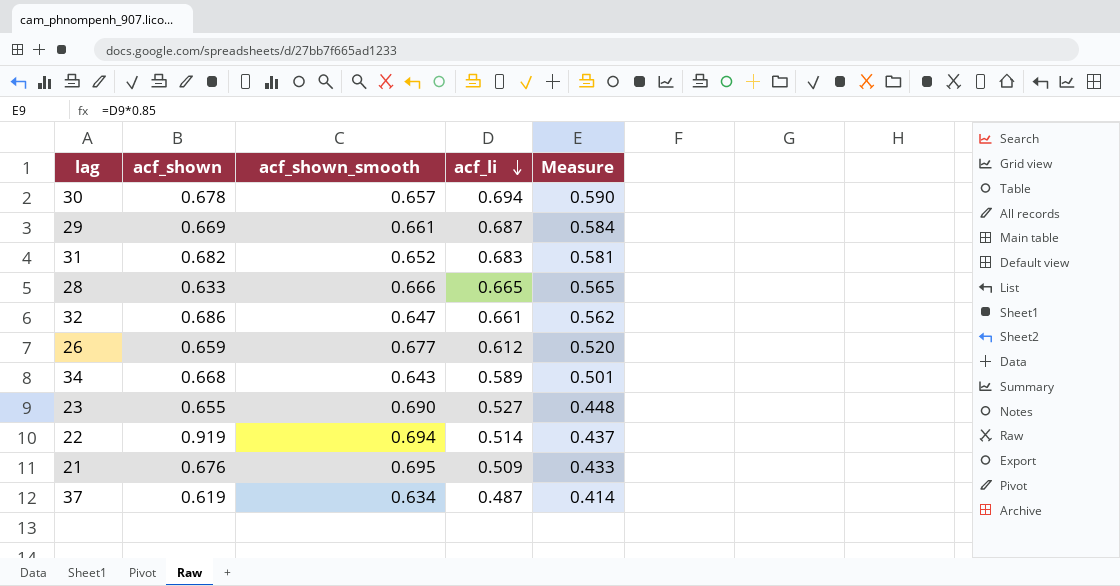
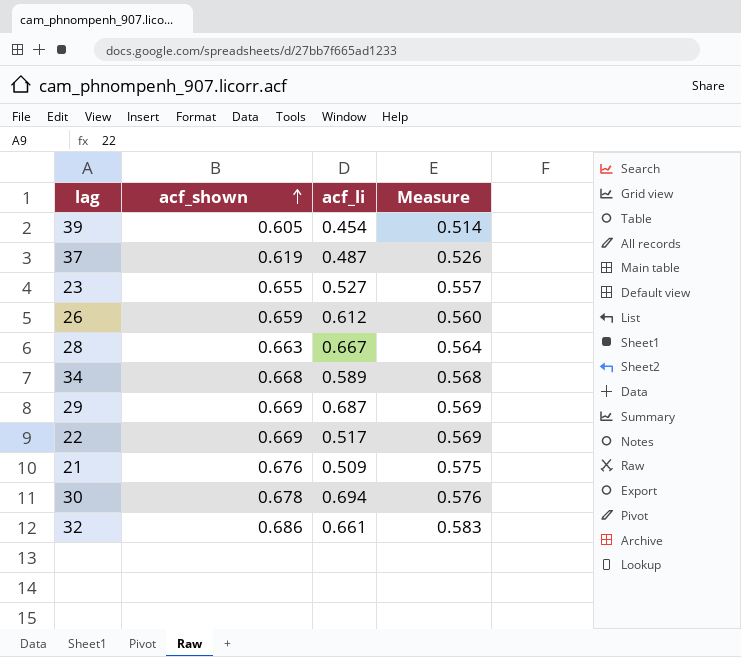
row order: acf_li descending -> acf_shown ascending
column acf_shown_smooth | position: 3 -> none
column Measure | formula: [acf_li] * 0.85 -> [acf_shown] * 0.85
row 31: 0.682 | 0.652 | 0.683 | 0.581 -> none
row 39: none -> 0.605 | 0.454 | 0.514
28 | acf_shown: 0.633 -> 0.663
28 | acf_li: 0.665 -> 0.667
22 | acf_shown: 0.919 -> 0.669
22 | acf_li: 0.514 -> 0.517

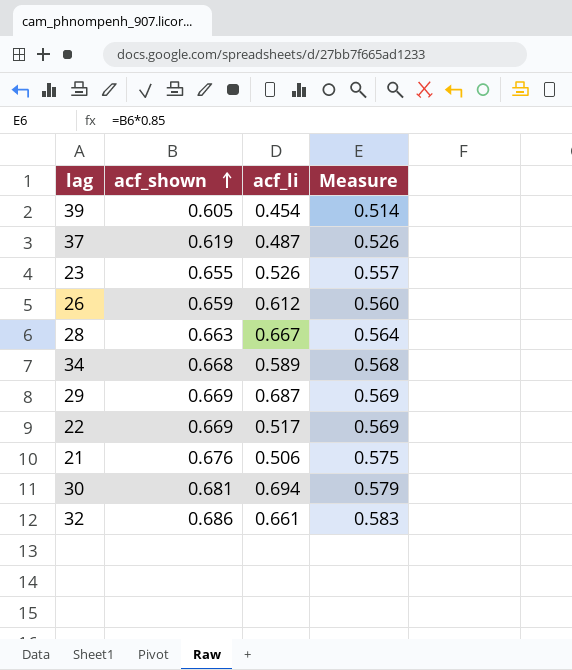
23 | acf_li: 0.527 -> 0.526
21 | acf_li: 0.509 -> 0.506
30 | acf_shown: 0.678 -> 0.681
30 | Measure: 0.576 -> 0.579

